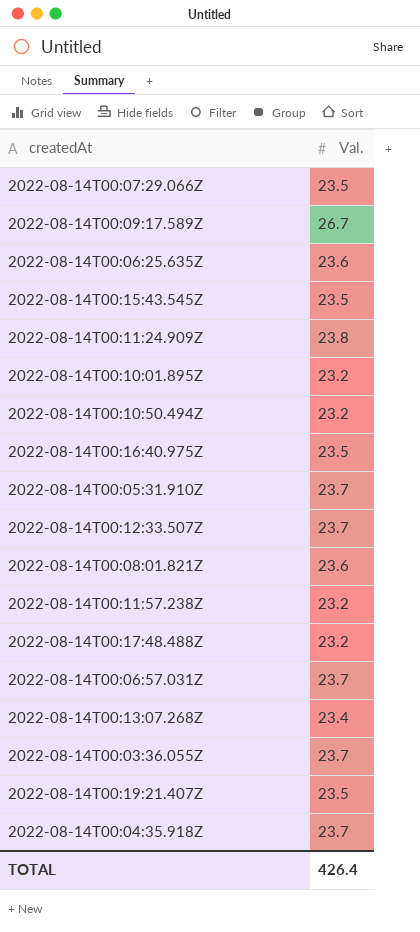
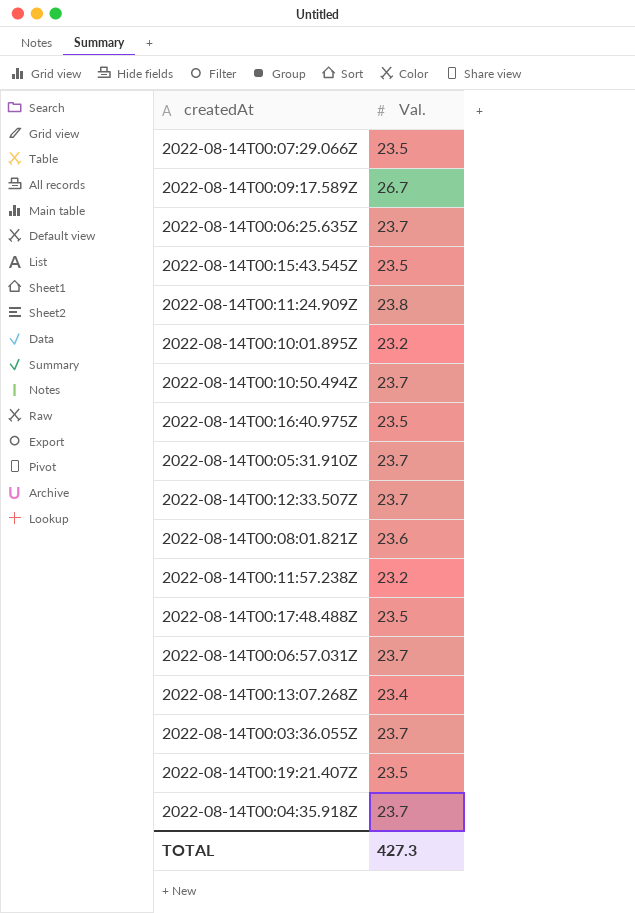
2022-08-14T00:06:25.635Z | Val.: 23.6 -> 23.7
2022-08-14T00:10:50.494Z | Val.: 23.2 -> 23.7
2022-08-14T00:17:48.488Z | Val.: 23.2 -> 23.5
TOTAL | Val.: 426.4 -> 427.3

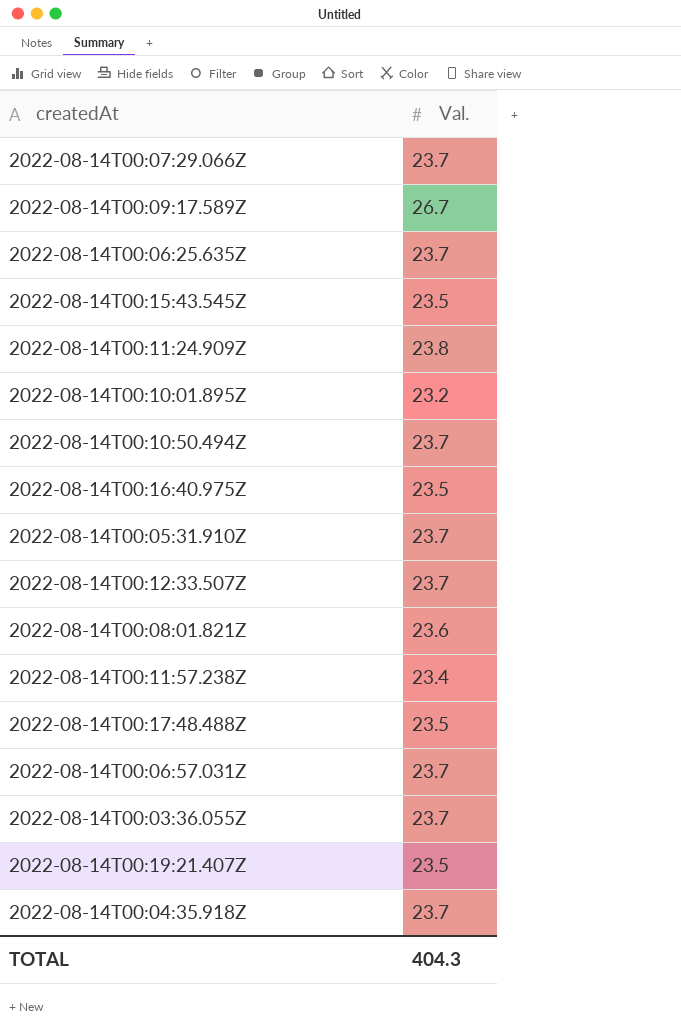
row 2022-08-14T00:13:07.268Z: 23.4 -> none
2022-08-14T00:07:29.066Z | Val.: 23.5 -> 23.7
2022-08-14T00:11:57.238Z | Val.: 23.2 -> 23.4
TOTAL | Val.: 427.3 -> 404.3

